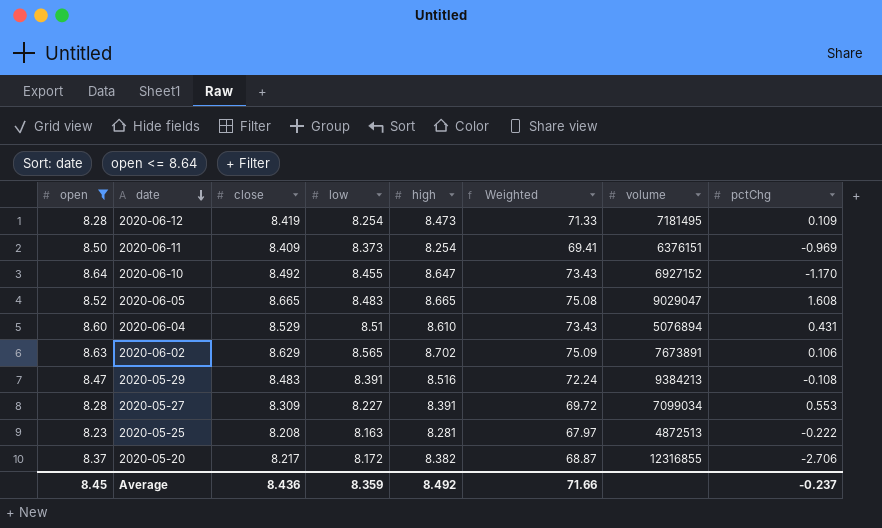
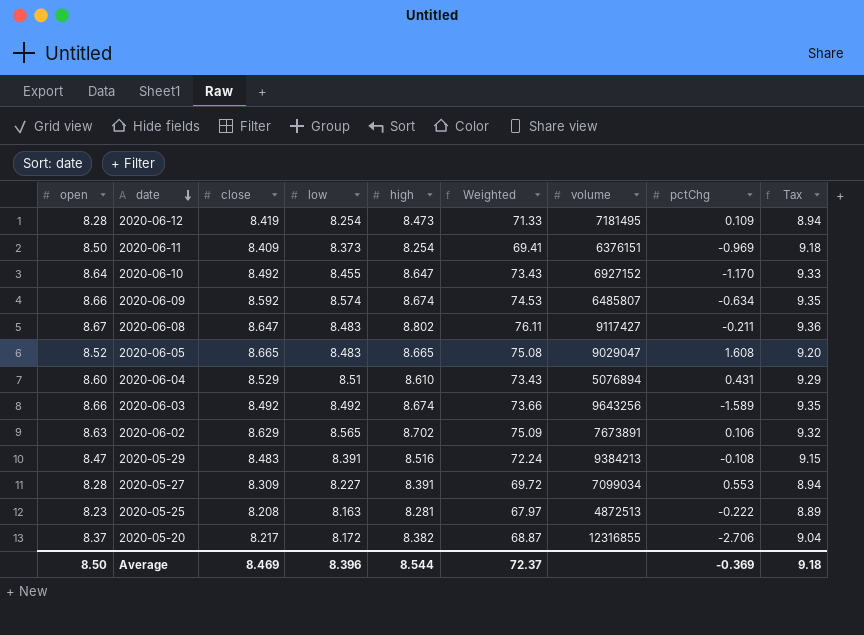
filter: open <= 8.64 -> none
column Tax | formula: none -> [open] * 1.08
Average | open: 8.45 -> 8.50
Average | close: 8.436 -> 8.469
Average | low: 8.359 -> 8.396
Average | high: 8.492 -> 8.544
Average | Weighted: 71.66 -> 72.37
Average | pctChg: -0.237 -> -0.369

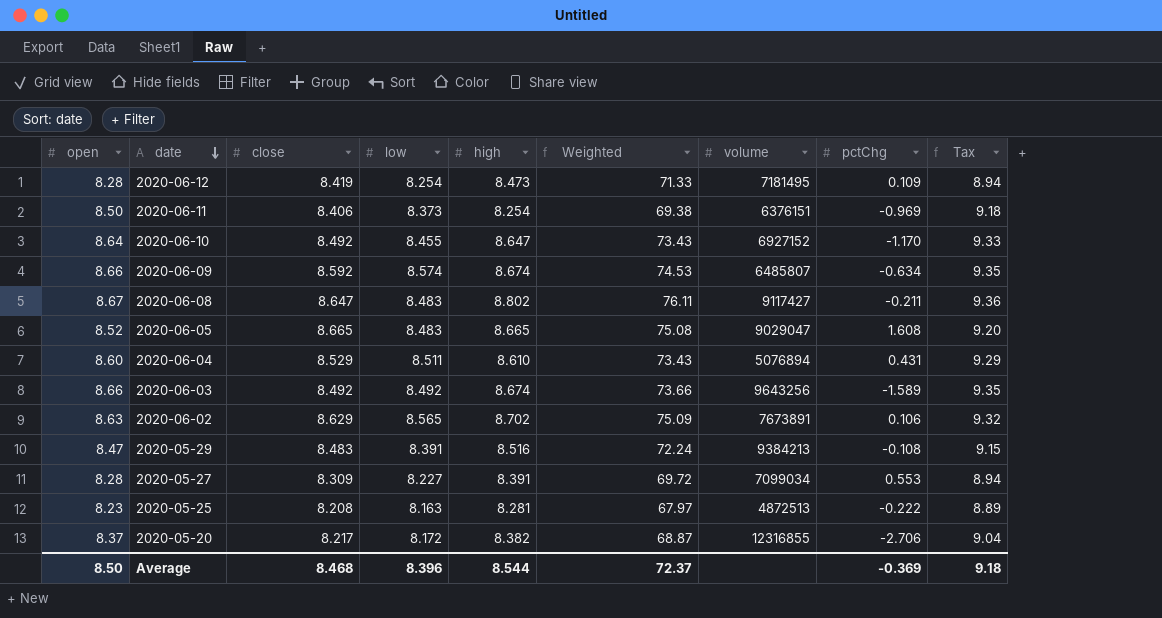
2020-06-11 | close: 8.409 -> 8.406
2020-06-11 | Weighted: 69.41 -> 69.38
2020-06-04 | low: 8.51 -> 8.511
Average | close: 8.469 -> 8.468

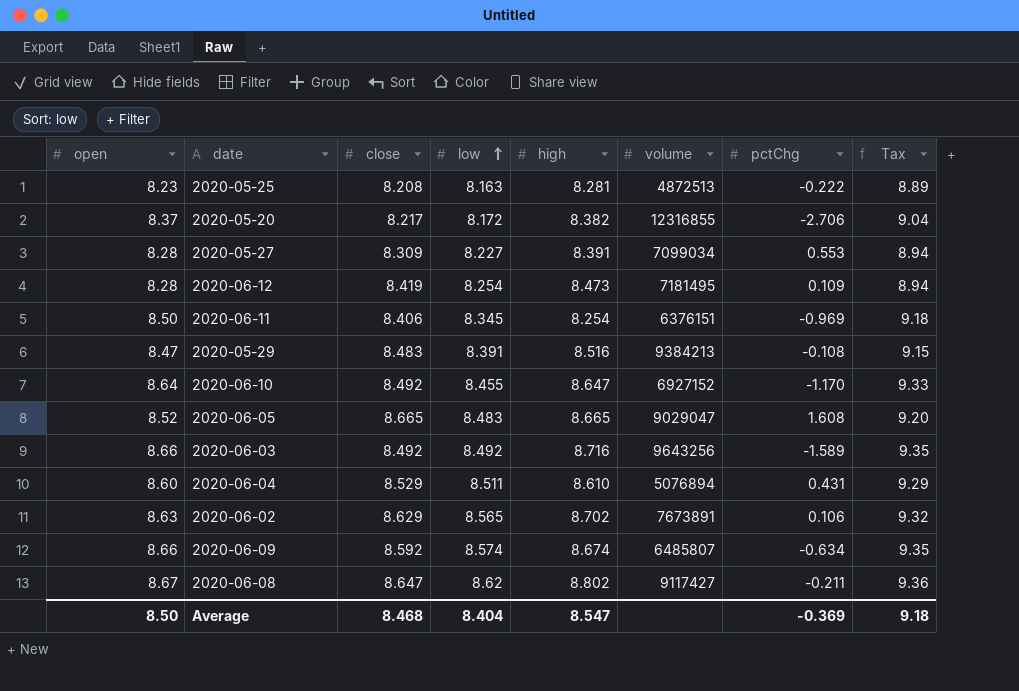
row order: date descending -> low ascending
column Weighted | formula: [close] * [high] -> none
2020-06-11 | low: 8.373 -> 8.345
2020-06-03 | high: 8.674 -> 8.716
2020-06-08 | low: 8.483 -> 8.62
Average | low: 8.396 -> 8.404
Average | high: 8.544 -> 8.547

